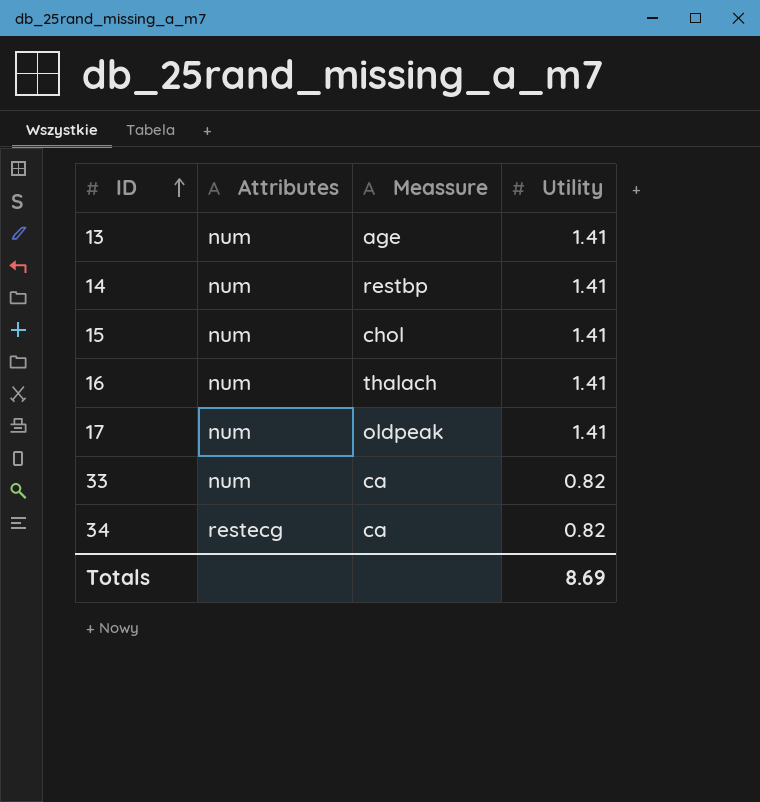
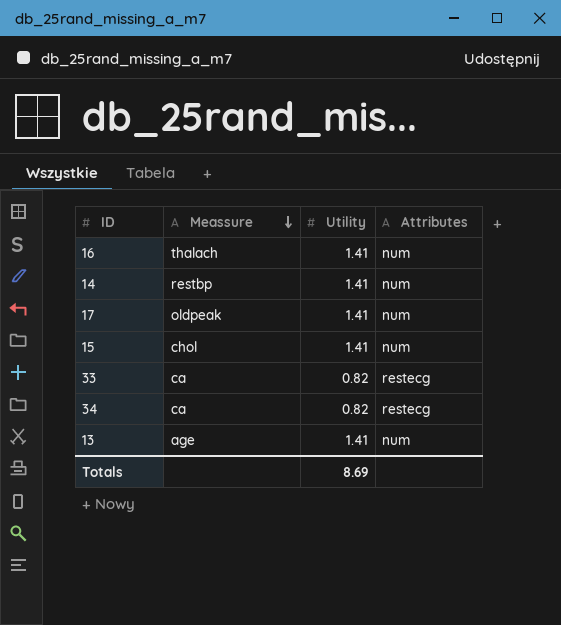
row order: ID ascending -> Meassure descending
column Attributes | position: 2 -> 4
33 | Attributes: num -> restecg

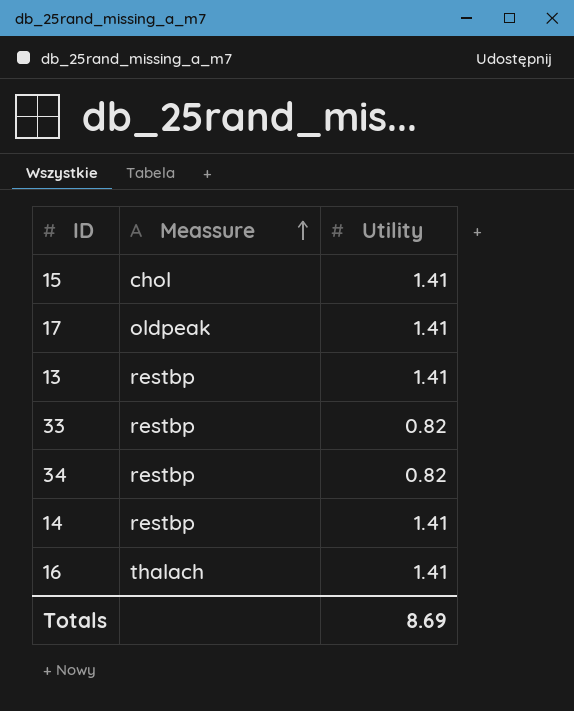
row order: Meassure descending -> Meassure ascending
column Attributes | position: 4 -> none
13 | Meassure: age -> restbp
33 | Meassure: ca -> restbp
34 | Meassure: ca -> restbp

